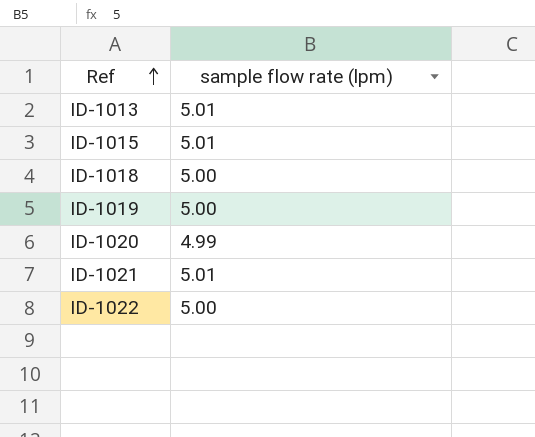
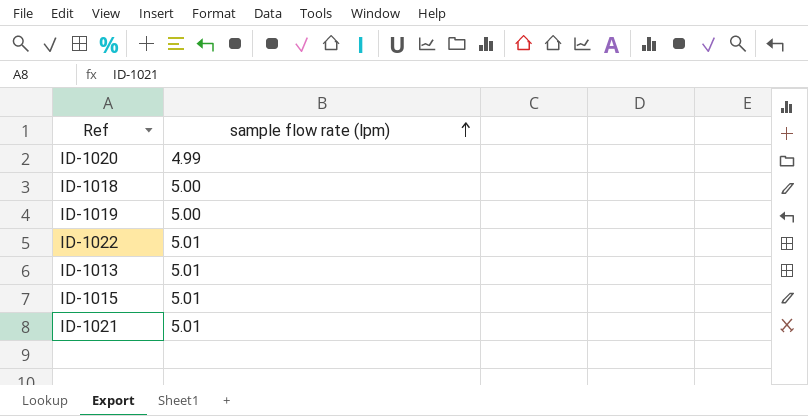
row order: Ref ascending -> sample flow rate (lpm) ascending
ID-1022 | sample flow rate (lpm): 5.00 -> 5.01

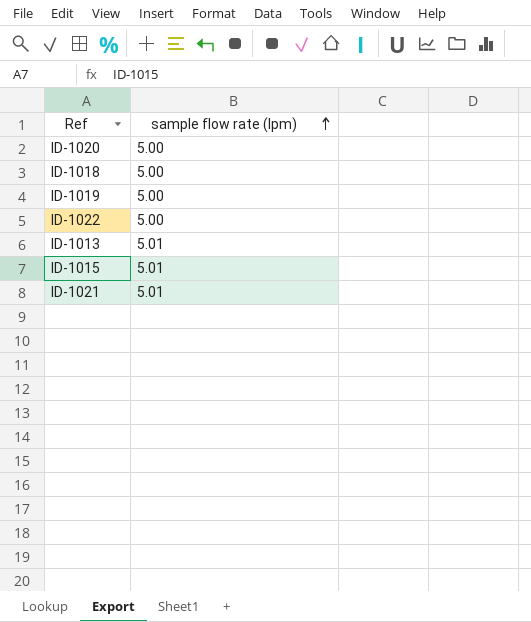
ID-1020 | sample flow rate (lpm): 4.99 -> 5.00
ID-1022 | sample flow rate (lpm): 5.01 -> 5.00

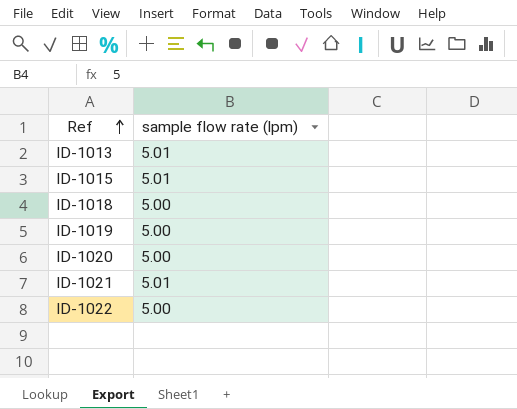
row order: sample flow rate (lpm) ascending -> Ref ascending

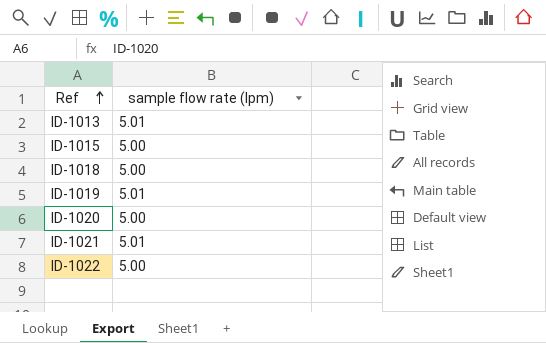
ID-1015 | sample flow rate (lpm): 5.01 -> 5.00
ID-1019 | sample flow rate (lpm): 5.00 -> 5.01

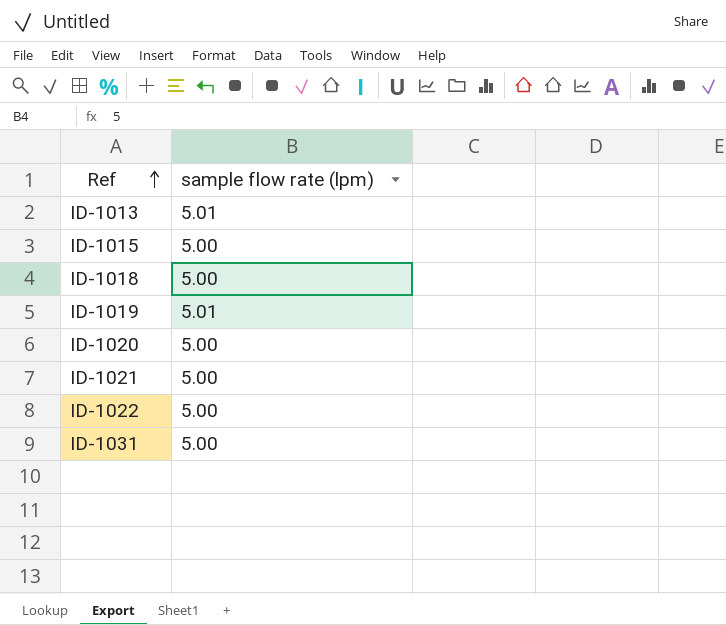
ID-1021 | sample flow rate (lpm): 5.01 -> 5.00
row ID-1031: none -> 5.00

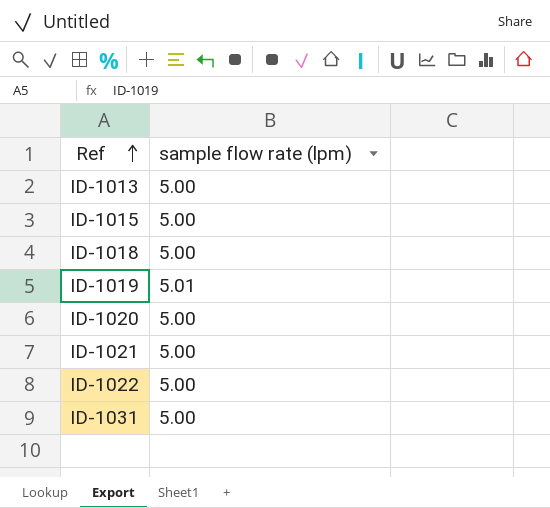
ID-1013 | sample flow rate (lpm): 5.01 -> 5.00

